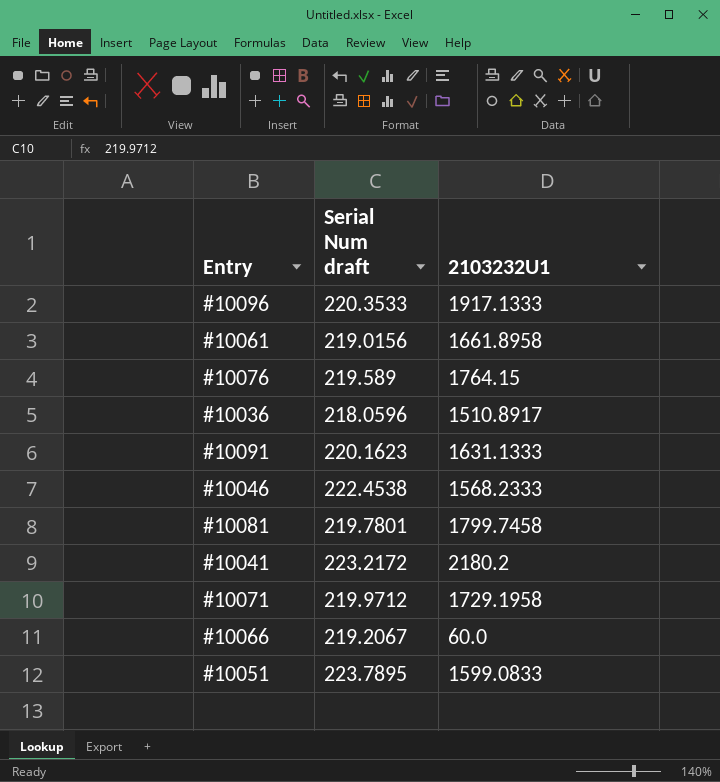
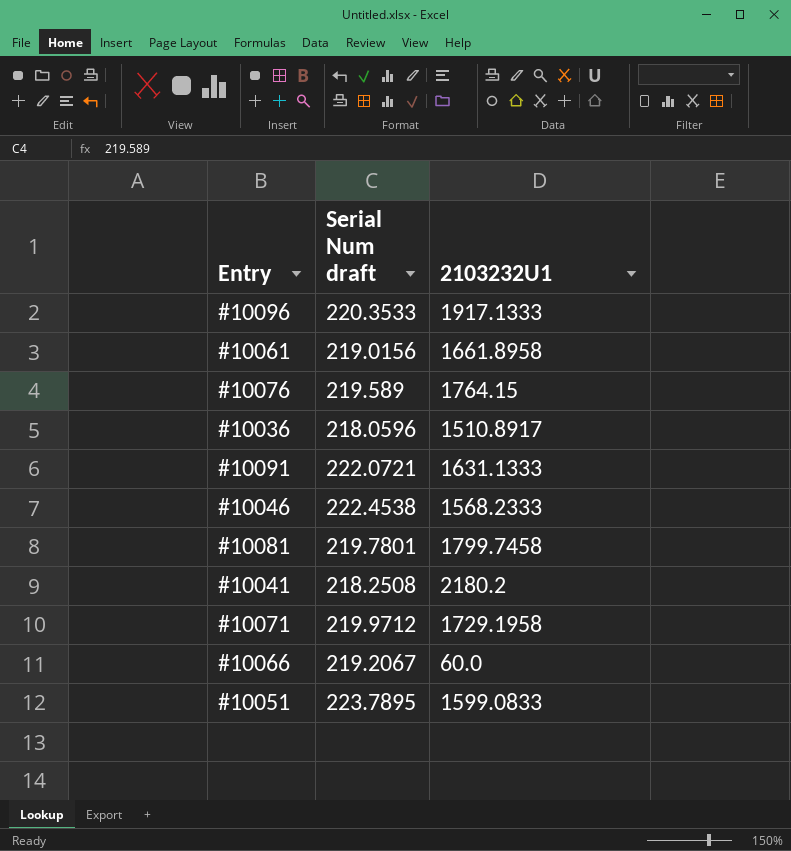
#10091 | Serial Num draft: 220.1623 -> 222.0721
#10041 | Serial Num draft: 223.2172 -> 218.2508

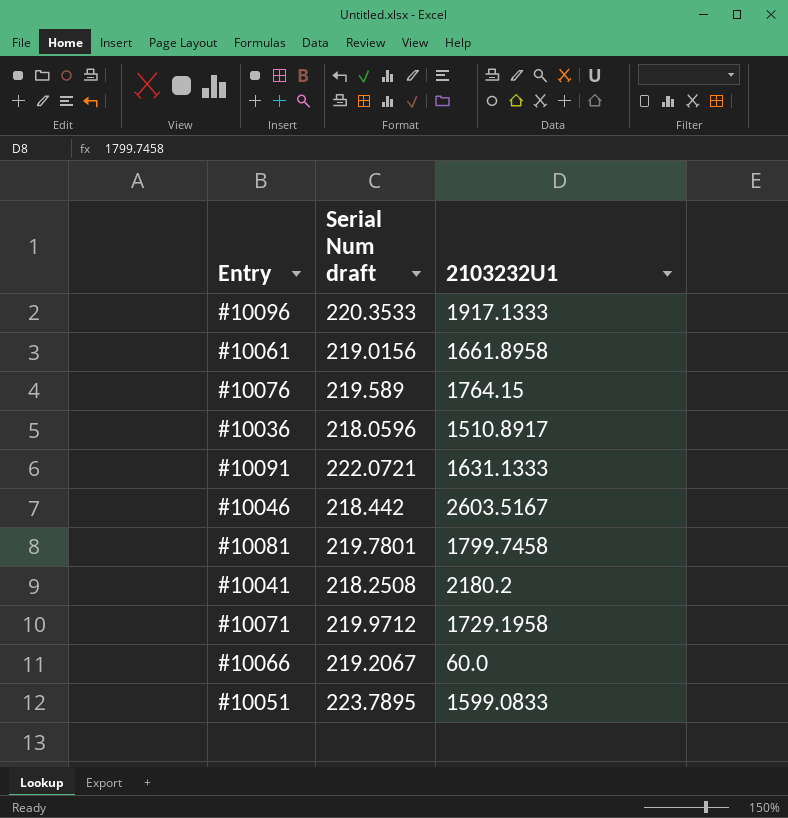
#10046 | Serial Num draft: 222.4538 -> 218.442
#10046 | 2103232U1: 1568.2333 -> 2603.5167

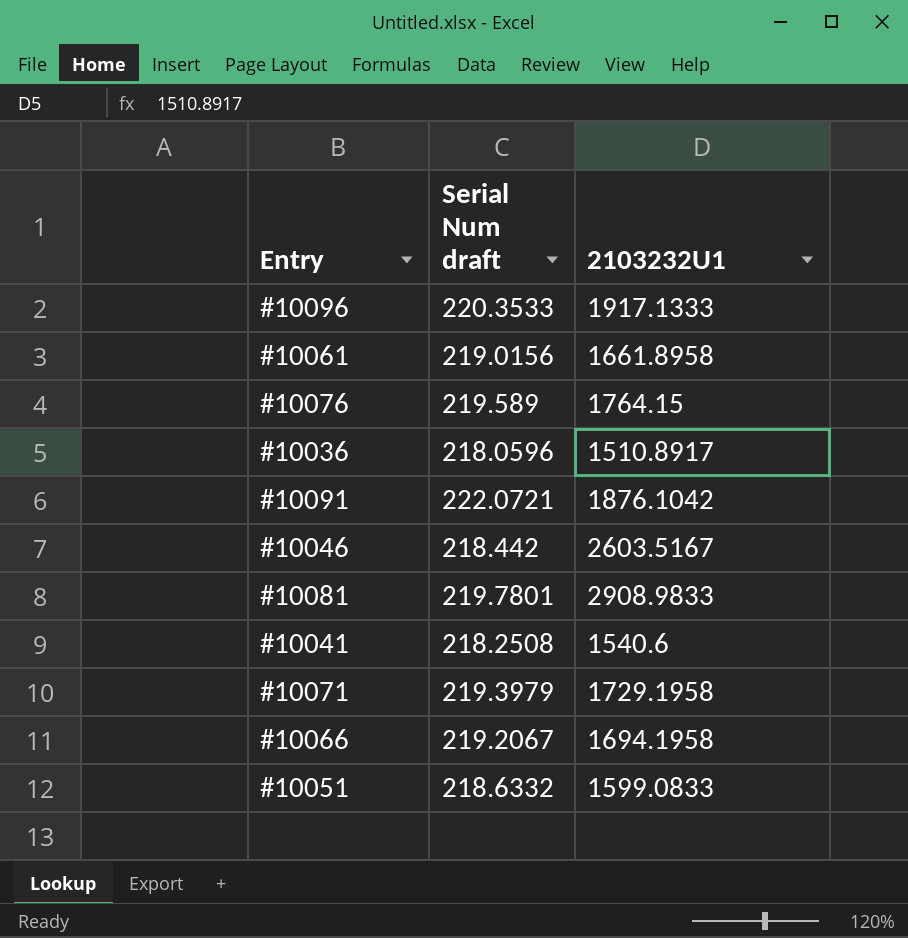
#10091 | 2103232U1: 1631.1333 -> 1876.1042
#10081 | 2103232U1: 1799.7458 -> 2908.9833
#10041 | 2103232U1: 2180.2 -> 1540.6
#10071 | Serial Num draft: 219.9712 -> 219.3979
#10066 | 2103232U1: 60.0 -> 1694.1958
#10051 | Serial Num draft: 223.7895 -> 218.6332

